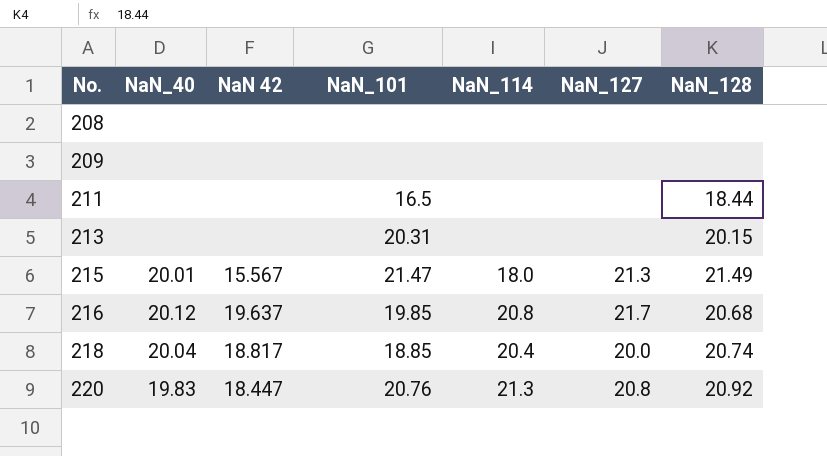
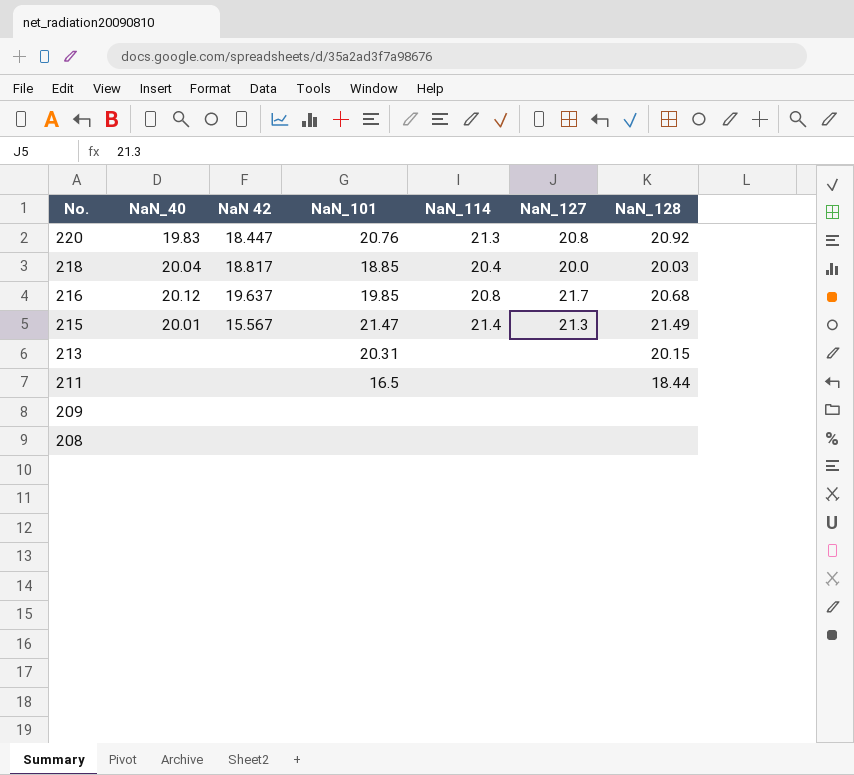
row order: No. ascending -> No. descending
218 | NaN_128: 20.74 -> 20.03
215 | NaN_114: 18.0 -> 21.4

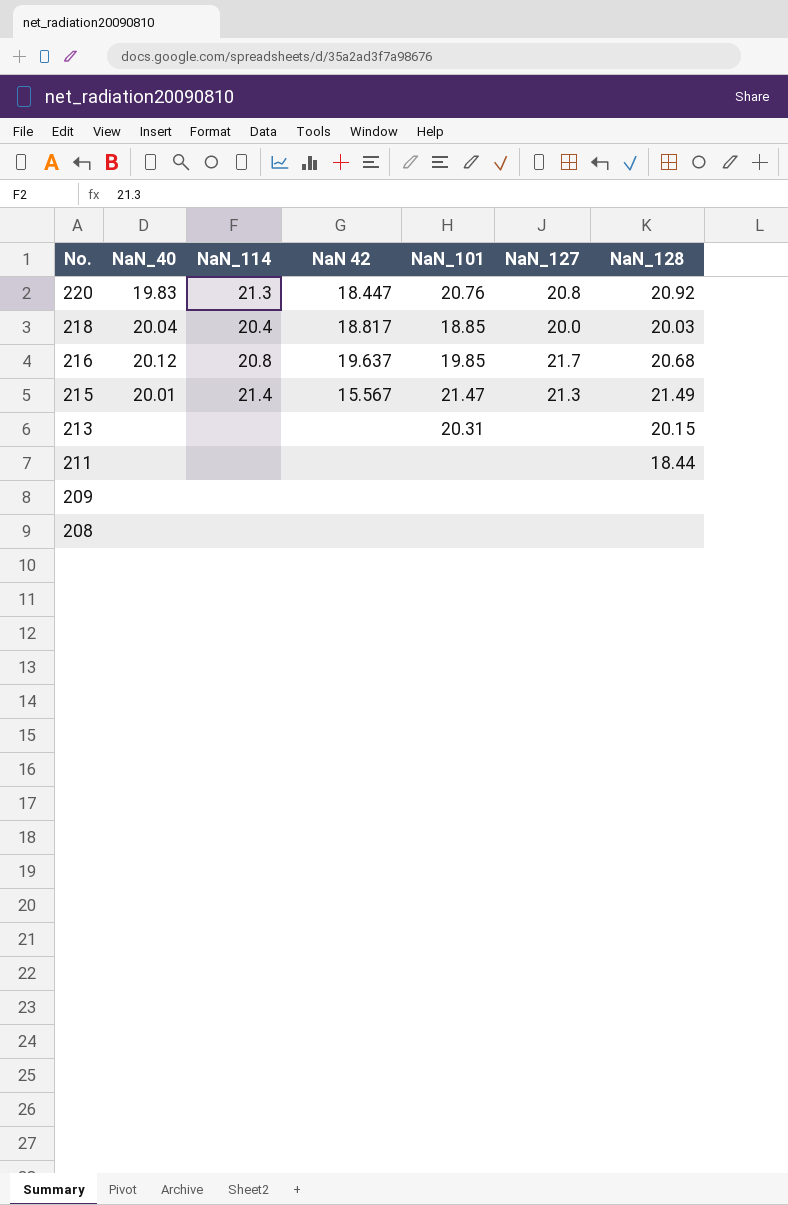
column NaN_114 | position: 5 -> 3
211 | NaN_101: 16.5 -> none

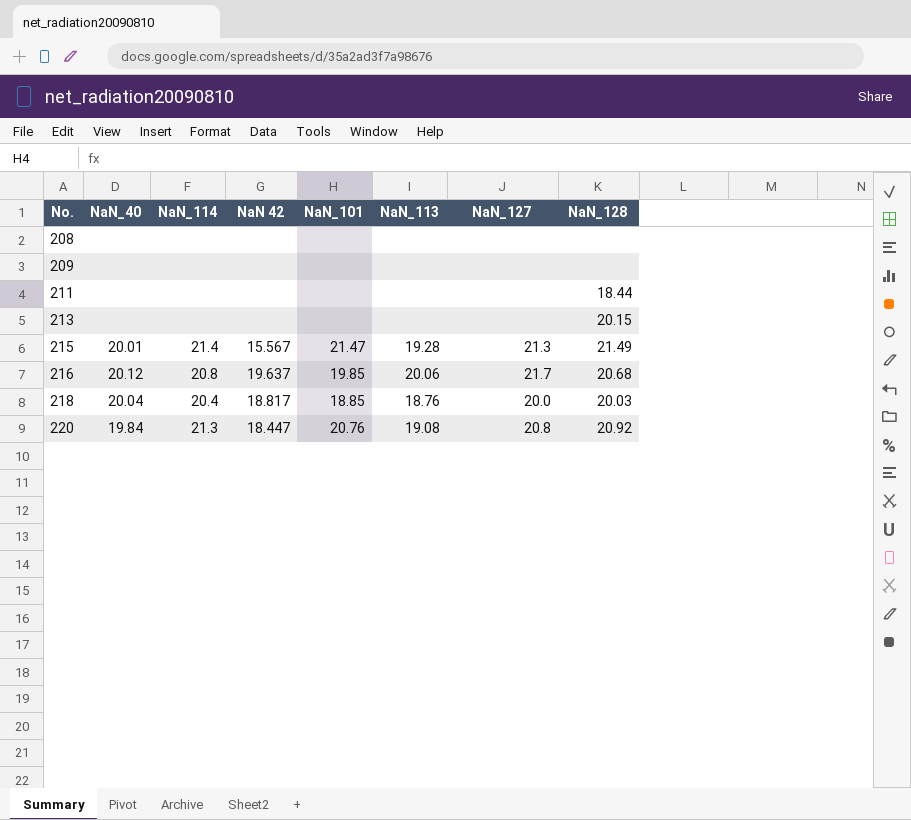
row order: No. descending -> No. ascending
column NaN_113 | position: none -> 6
213 | NaN_101: 20.31 -> none
220 | NaN_40: 19.83 -> 19.84

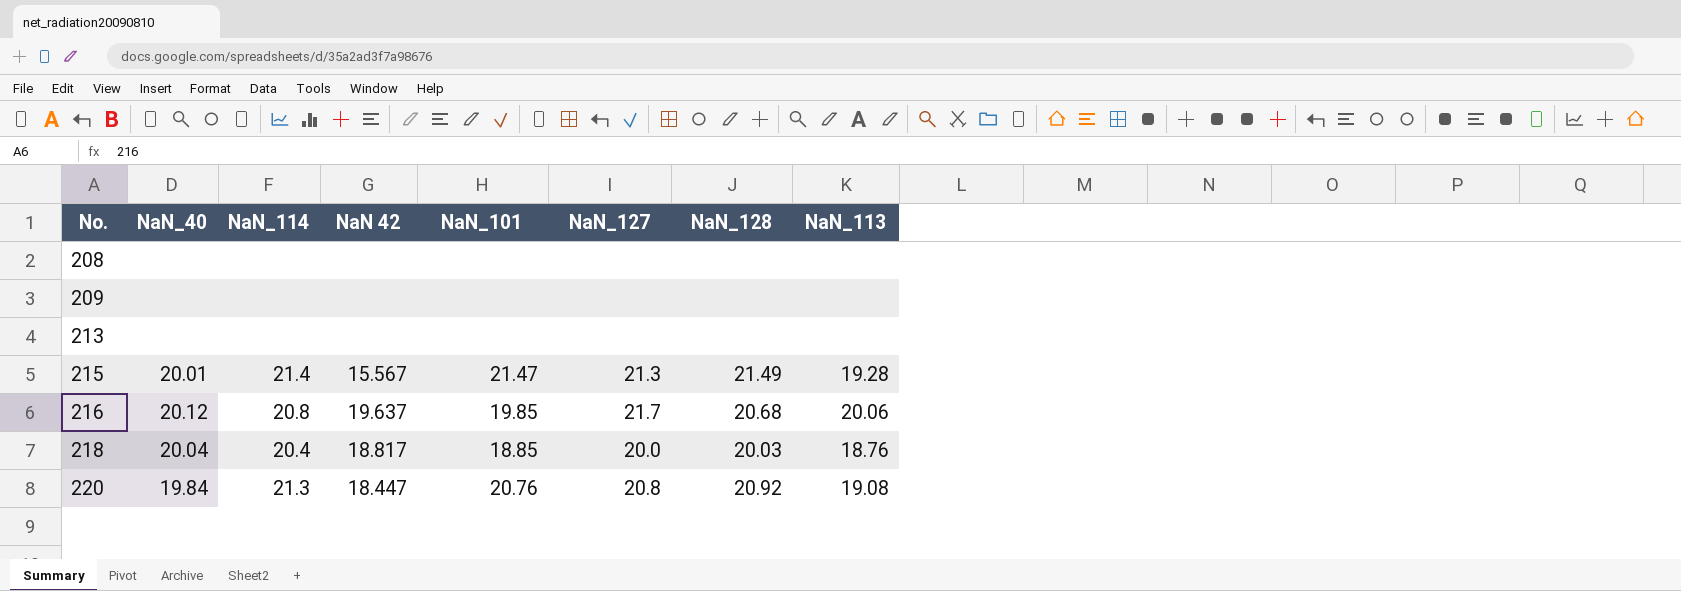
column NaN_113 | position: 6 -> 8
row 211: none | none | none | none | none | none | 18.44 -> none
213 | NaN_128: 20.15 -> none

